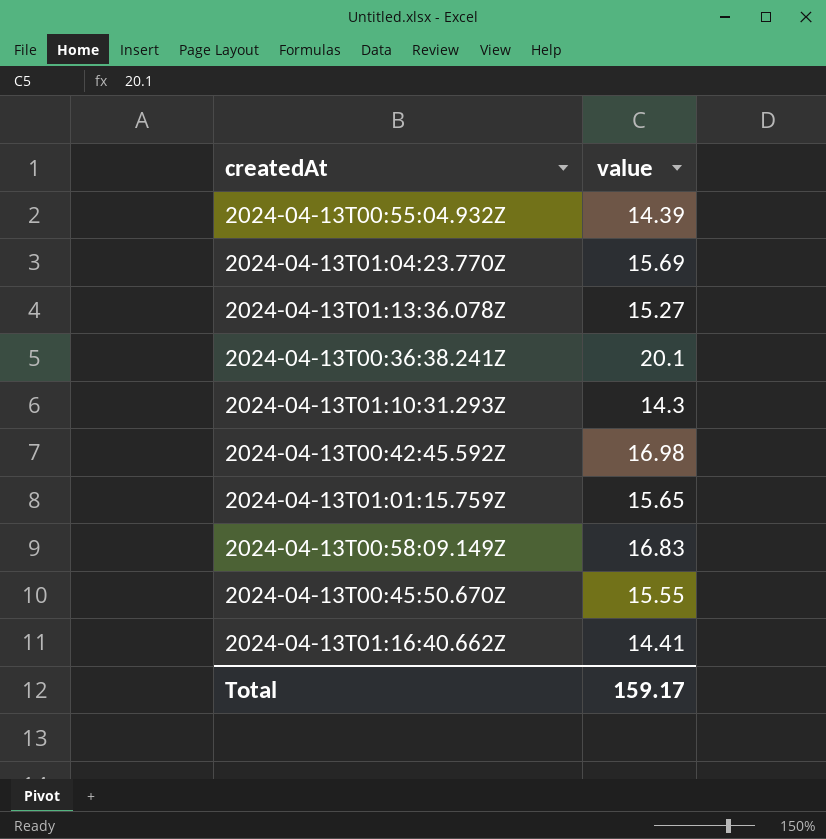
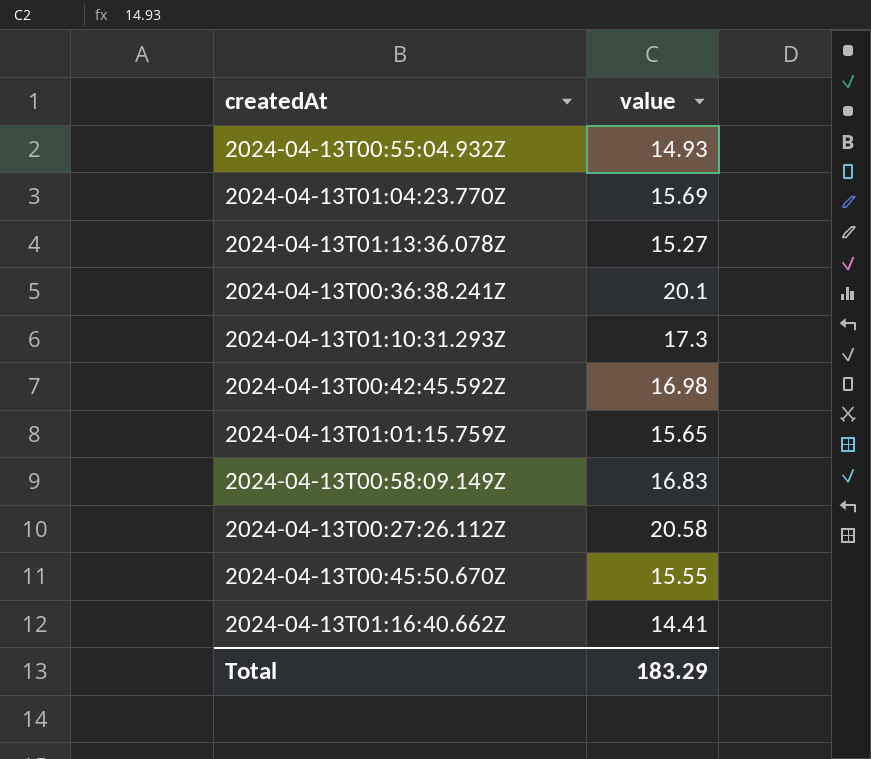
2024-04-13T00:55:04.932Z | value: 14.39 -> 14.93
2024-04-13T01:10:31.293Z | value: 14.3 -> 17.3
row 2024-04-13T00:27:26.112Z: none -> 20.58
Total | value: 159.17 -> 183.29

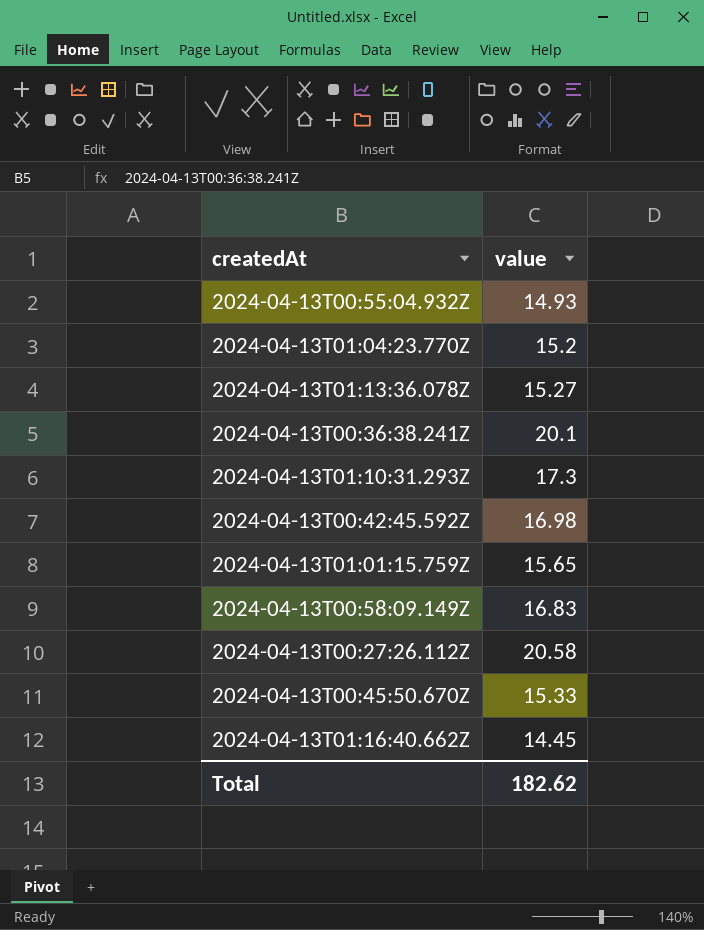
2024-04-13T01:04:23.770Z | value: 15.69 -> 15.2
2024-04-13T00:45:50.670Z | value: 15.55 -> 15.33
2024-04-13T01:16:40.662Z | value: 14.41 -> 14.45
Total | value: 183.29 -> 182.62

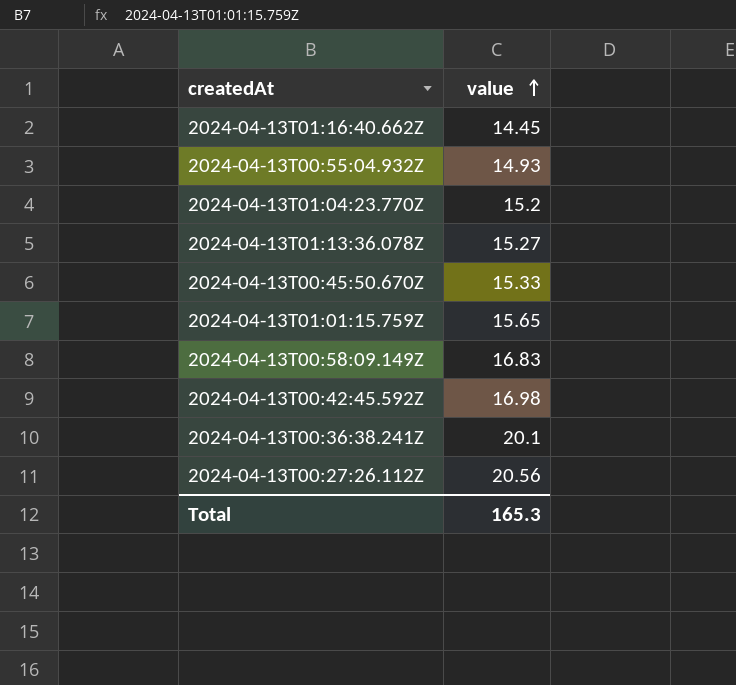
row order: none -> value ascending
row 2024-04-13T01:10:31.293Z: 17.3 -> none
2024-04-13T00:27:26.112Z | value: 20.58 -> 20.56
Total | value: 182.62 -> 165.3

